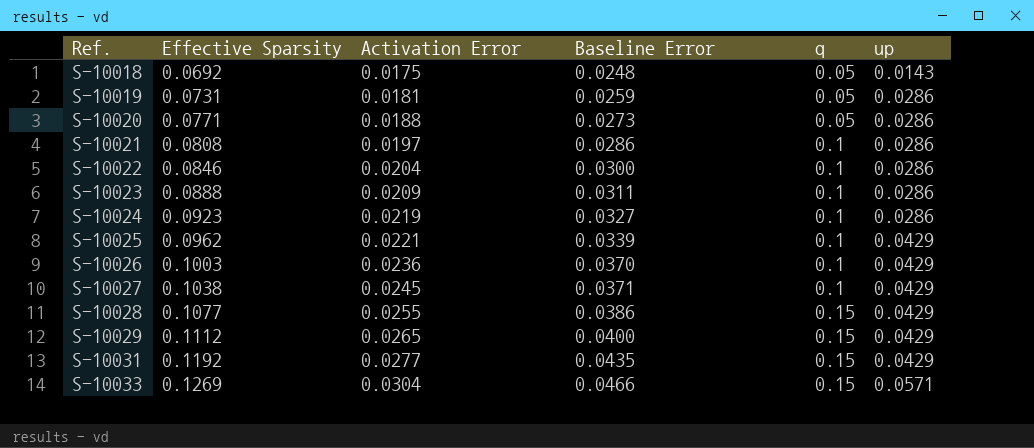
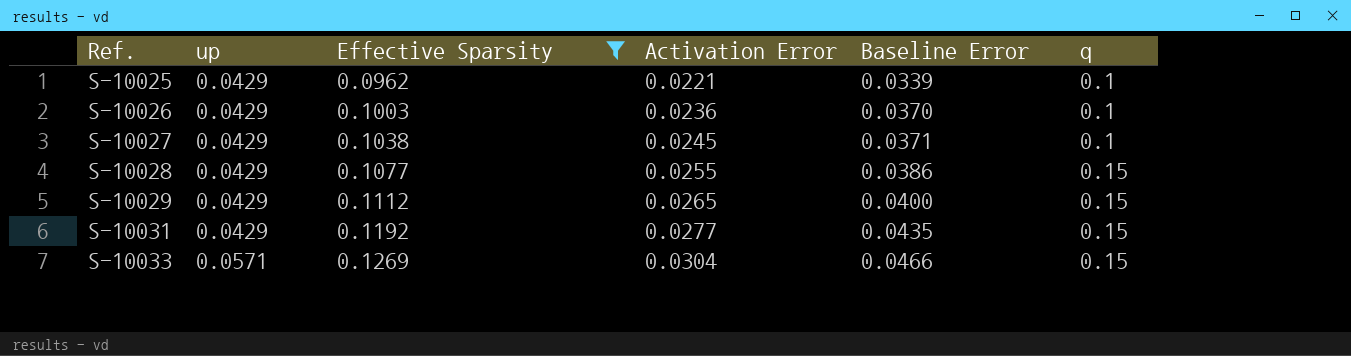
filter: none -> Effective Sparsity >= 0.0962
column up | position: 6 -> 2

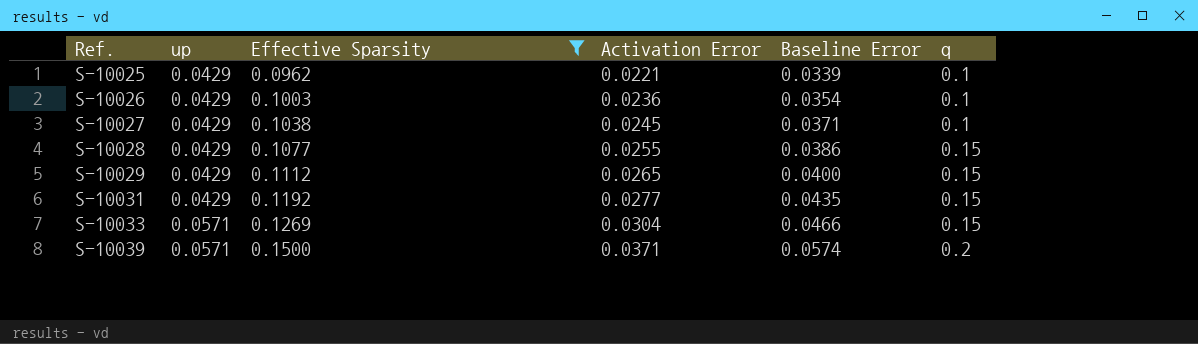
S-10026 | Baseline Error: 0.0370 -> 0.0354
row S-10039: none -> 0.0571 | 0.1500 | 0.0371 | 0.0574 | 0.2

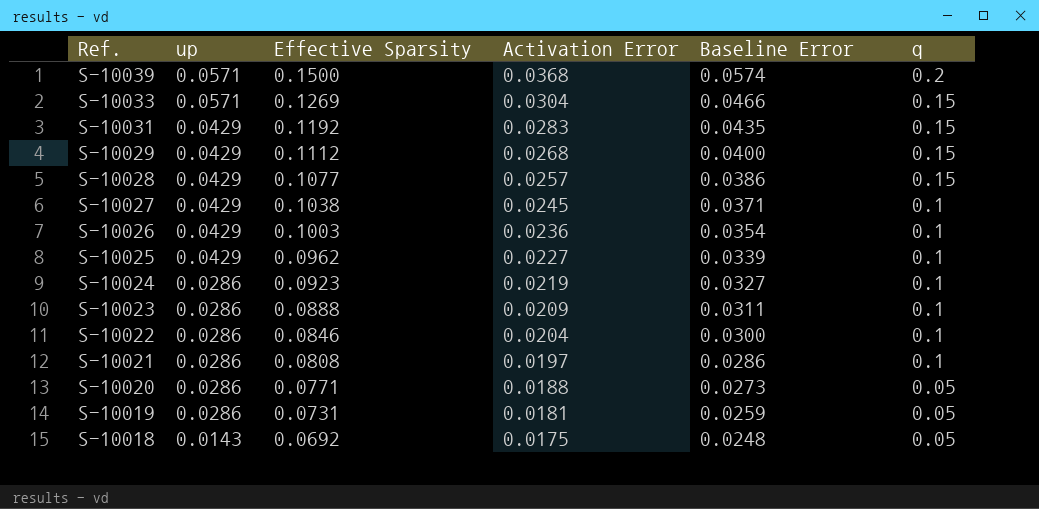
filter: Effective Sparsity >= 0.0962 -> none
row order: Ref. ascending -> Ref. descending
S-10039 | Activation Error: 0.0371 -> 0.0368
S-10031 | Activation Error: 0.0277 -> 0.0283
S-10029 | Activation Error: 0.0265 -> 0.0268
S-10028 | Activation Error: 0.0255 -> 0.0257
S-10025 | Activation Error: 0.0221 -> 0.0227

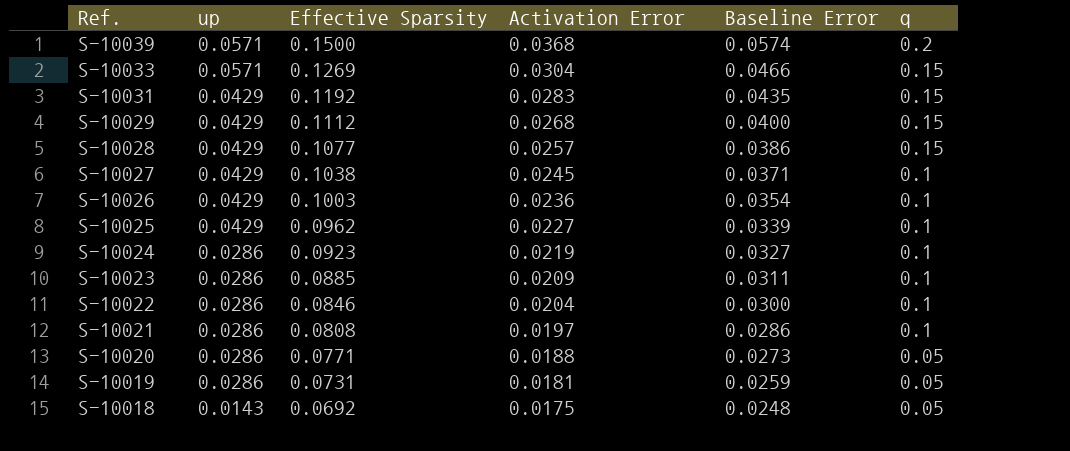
S-10023 | Effective Sparsity: 0.0888 -> 0.0885

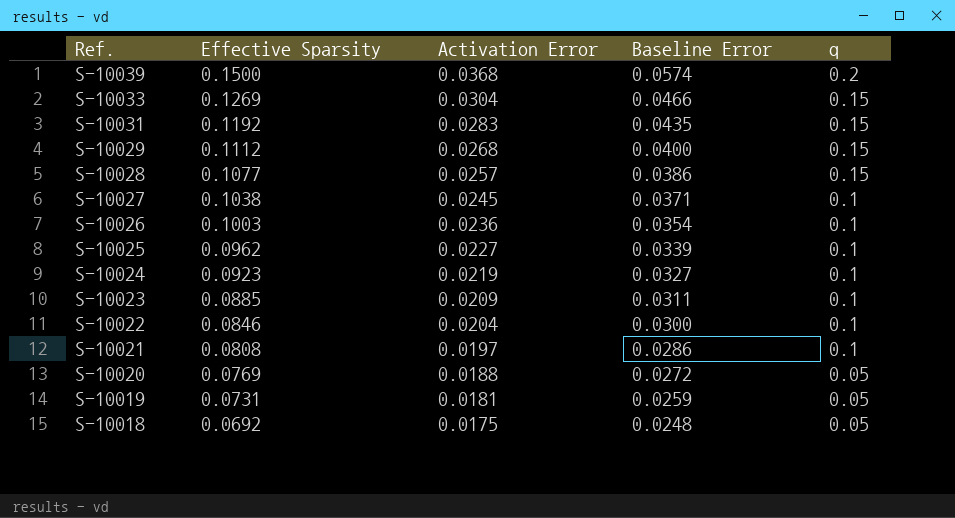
column up | position: 2 -> none
S-10020 | Effective Sparsity: 0.0771 -> 0.0769
S-10020 | Baseline Error: 0.0273 -> 0.0272

